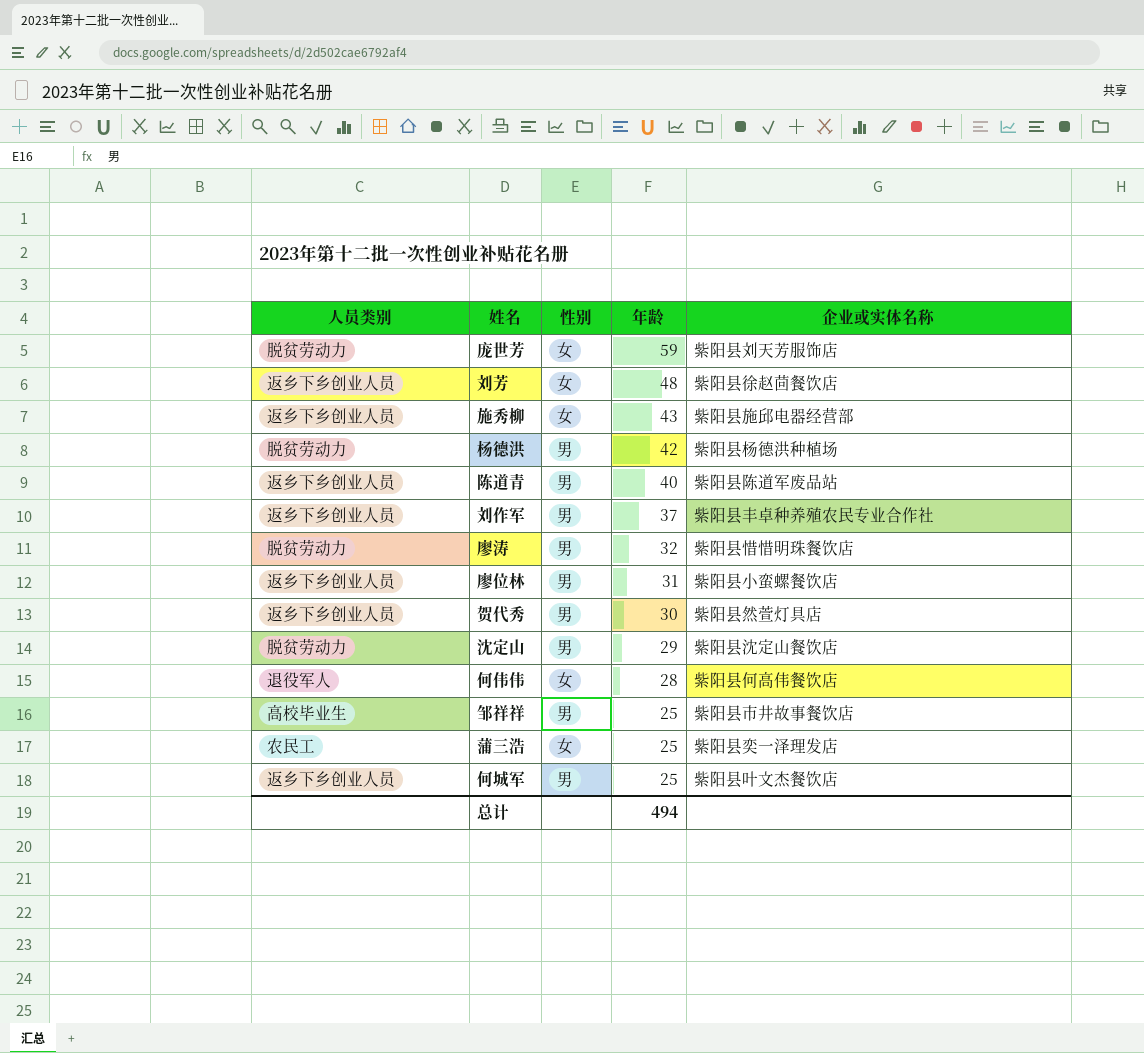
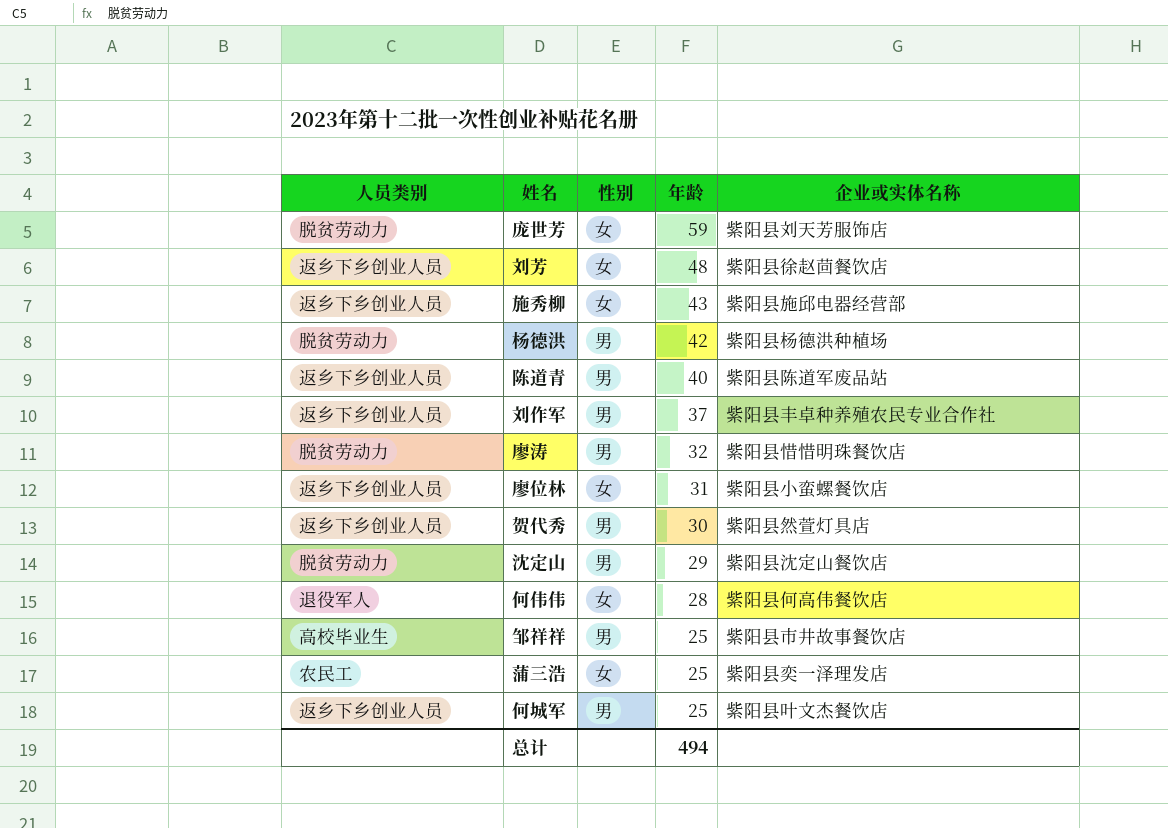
廖位林 | 性别: 男 -> 女

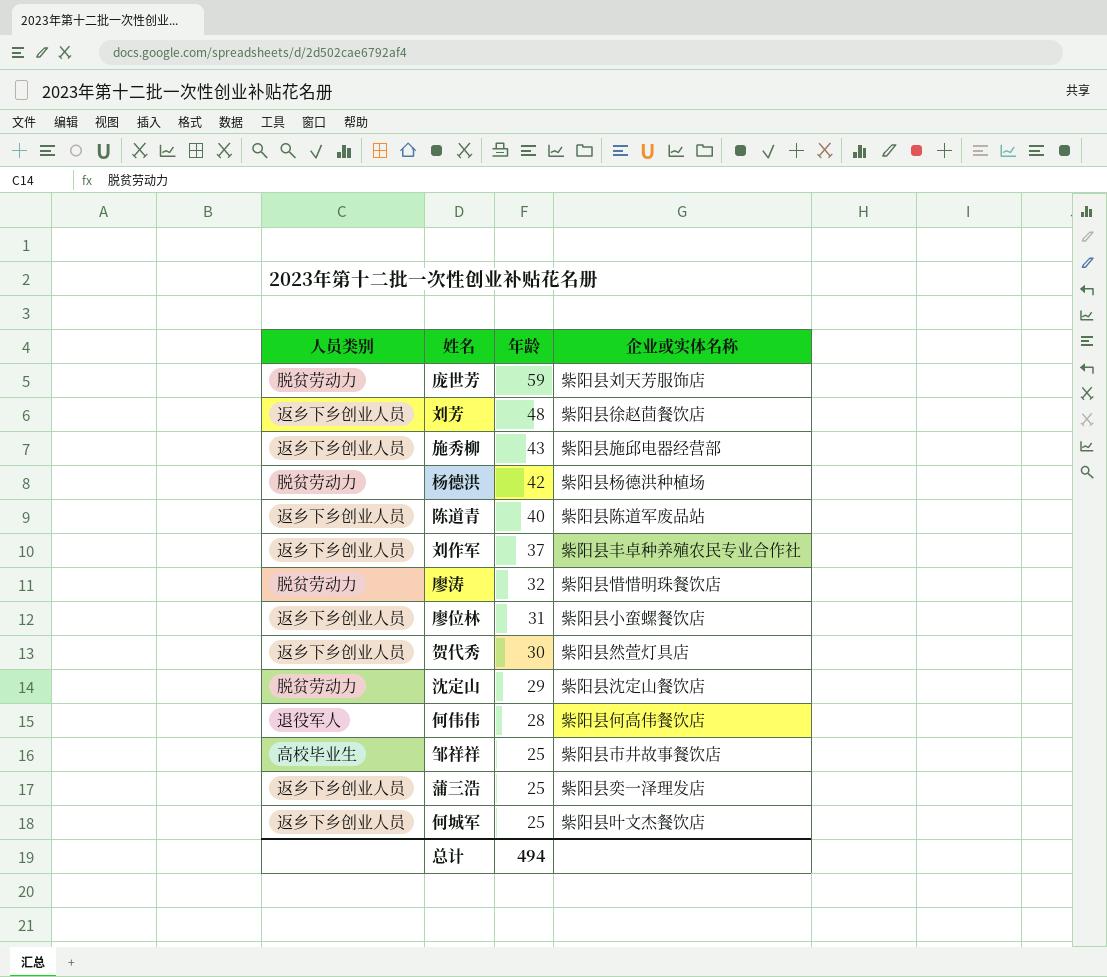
column 性别 | position: 3 -> none
蒲三浩 | 人员类别: 农民工 -> 返乡下乡创业人员

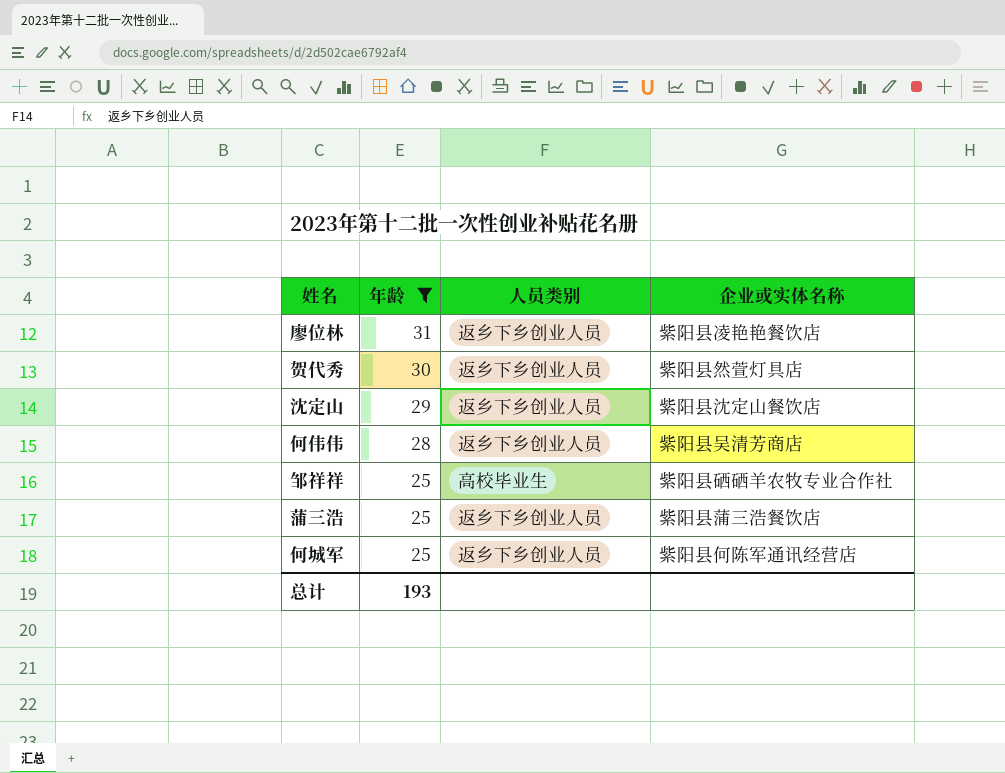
filter: none -> 年龄 <= 31
column 人员类别 | position: 1 -> 3
廖位林 | 企业或实体名称: 紫阳县小蛮螺餐饮店 -> 紫阳县凌艳艳餐饮店
沈定山 | 人员类别: 脱贫劳动力 -> 返乡下乡创业人员
何伟伟 | 人员类别: 退役军人 -> 返乡下乡创业人员
何伟伟 | 企业或实体名称: 紫阳县何高伟餐饮店 -> 紫阳县吴清芳商店
邹祥祥 | 企业或实体名称: 紫阳县市井故事餐饮店 -> 紫阳县硒硒羊农牧专业合作社
蒲三浩 | 企业或实体名称: 紫阳县奕一泽理发店 -> 紫阳县蒲三浩餐饮店
何城军 | 企业或实体名称: 紫阳县叶文杰餐饮店 -> 紫阳县何陈军通讯经营店
总计 | 年龄: 494 -> 193

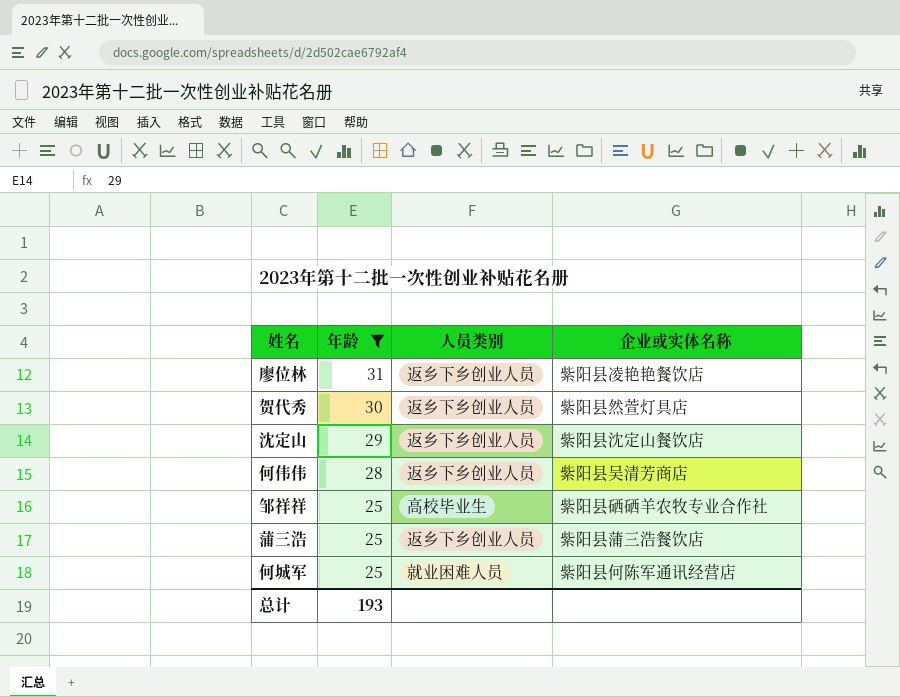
何城军 | 人员类别: 返乡下乡创业人员 -> 就业困难人员

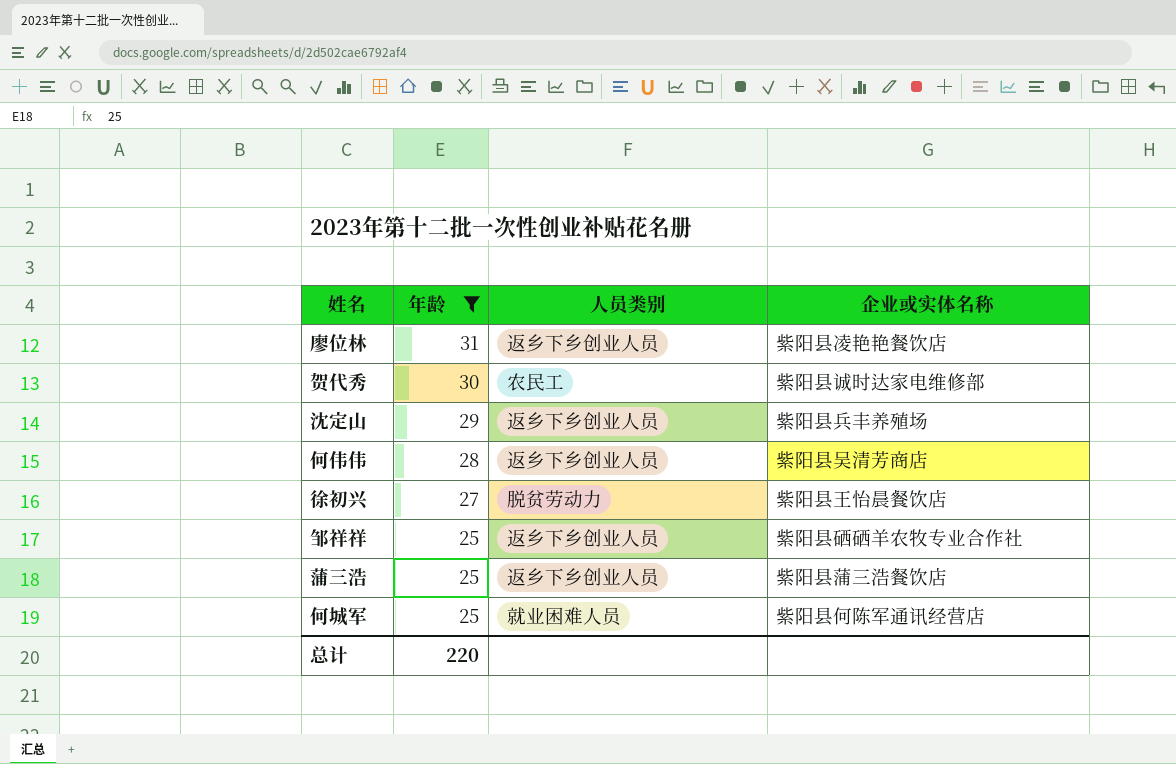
贺代秀 | 人员类别: 返乡下乡创业人员 -> 农民工
贺代秀 | 企业或实体名称: 紫阳县然萱灯具店 -> 紫阳县诚时达家电维修部
沈定山 | 企业或实体名称: 紫阳县沈定山餐饮店 -> 紫阳县兵丰养殖场
row 徐初兴: none -> 27 | 脱贫劳动力 | 紫阳县王怡晨餐饮店
邹祥祥 | 人员类别: 高校毕业生 -> 返乡下乡创业人员
总计 | 年龄: 193 -> 220

